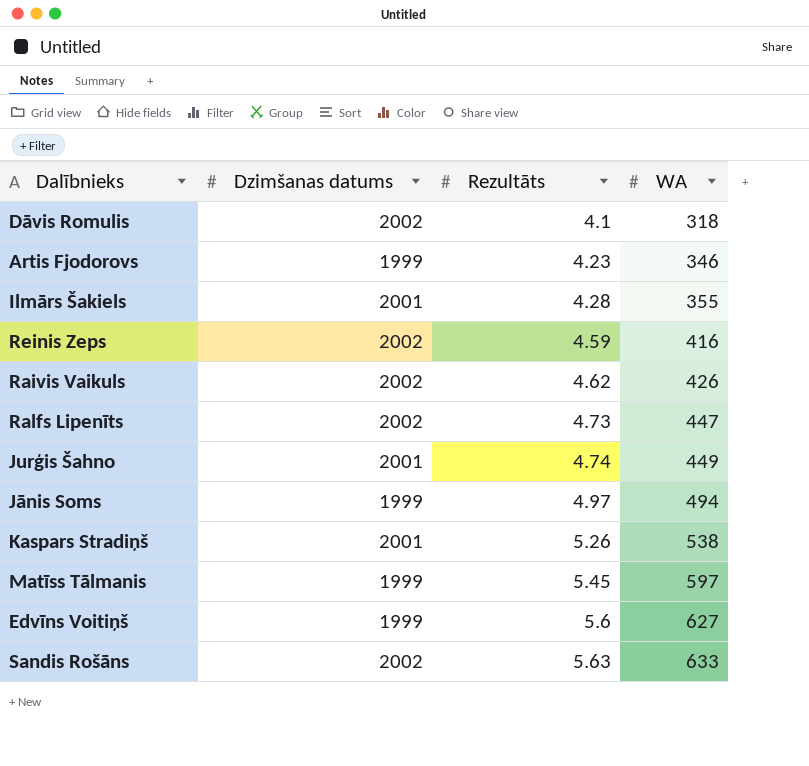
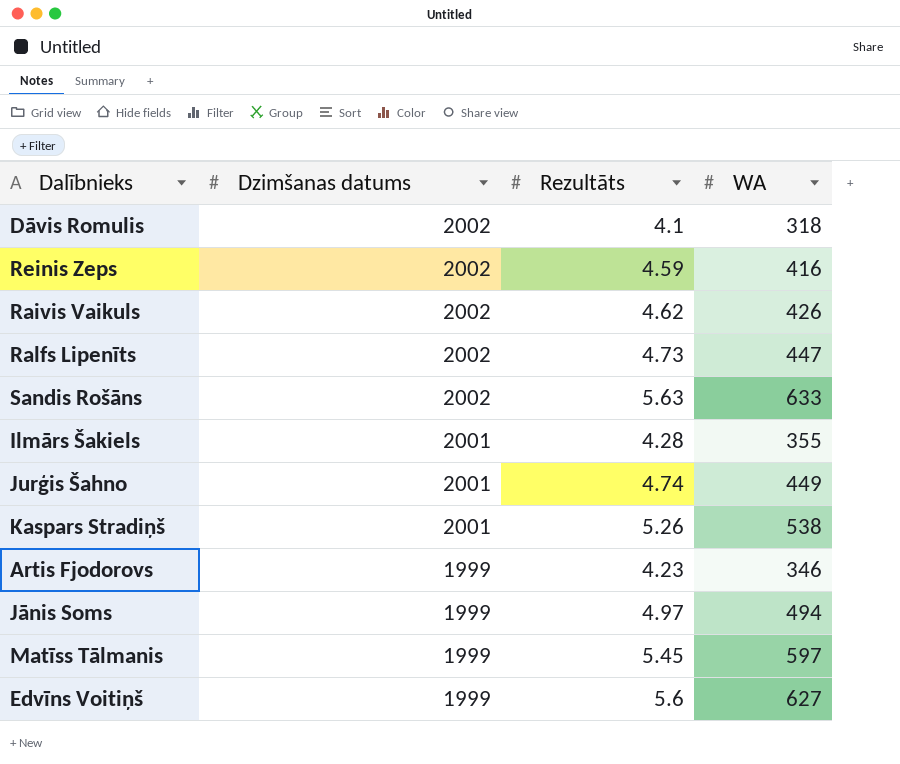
row order: Rezultāts ascending -> Dzimšanas datums descending

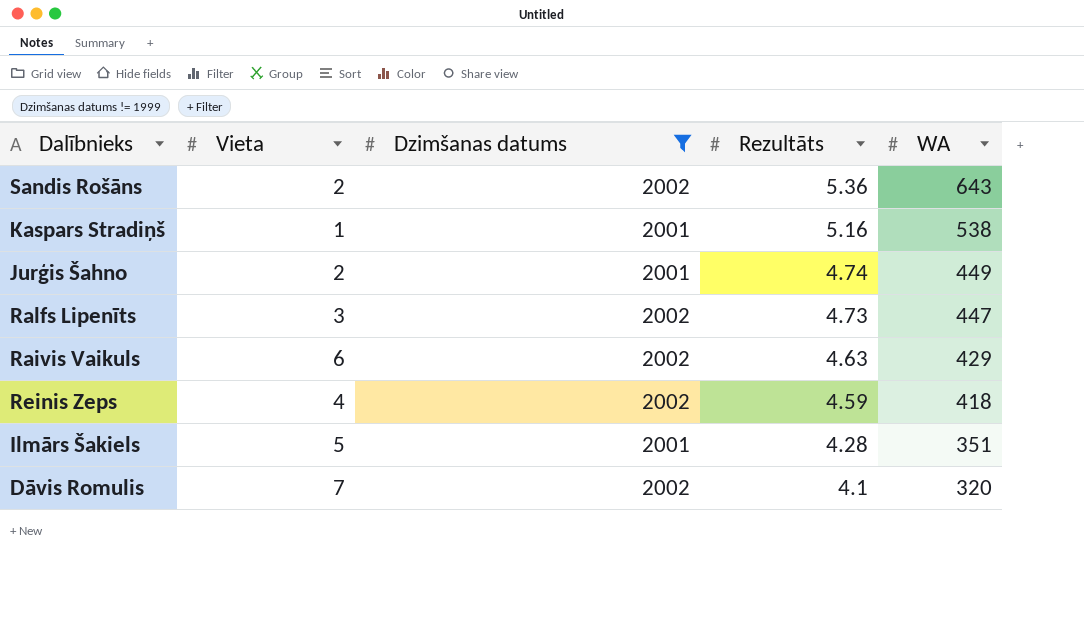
filter: none -> Dzimšanas datums != 1999
row order: Dzimšanas datums descending -> Rezultāts descending
column Vieta | position: none -> 2
Sandis Rošāns | Rezultāts: 5.63 -> 5.36
Sandis Rošāns | WA: 633 -> 643
Kaspars Stradiņš | Rezultāts: 5.26 -> 5.16
Raivis Vaikuls | Rezultāts: 4.62 -> 4.63
Raivis Vaikuls | WA: 426 -> 429
Reinis Zeps | WA: 416 -> 418
Ilmārs Šakiels | WA: 355 -> 351
Dāvis Romulis | WA: 318 -> 320

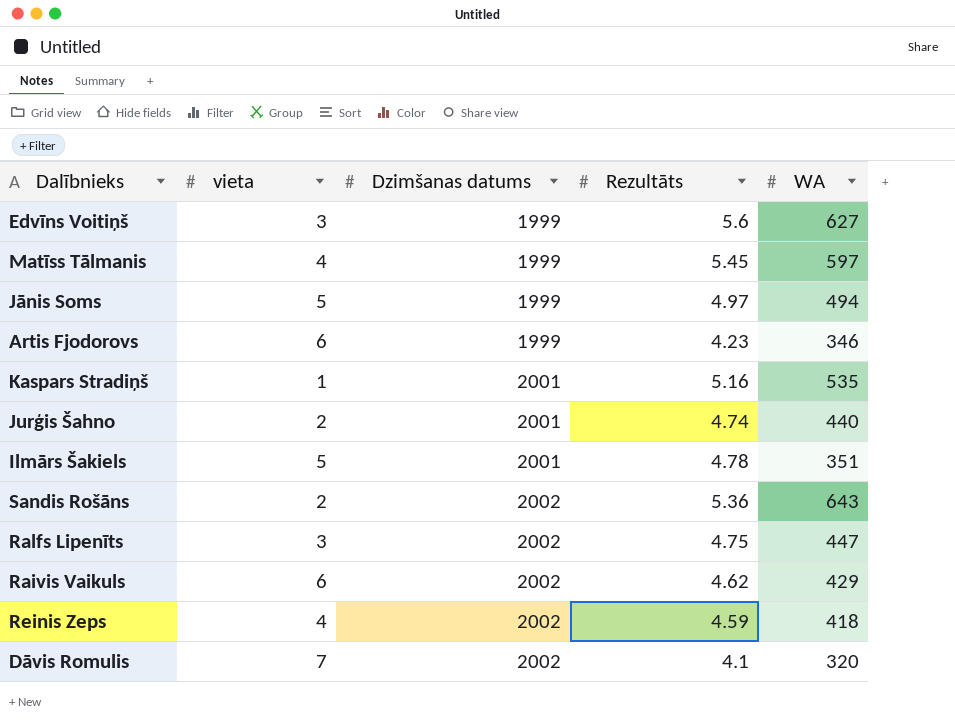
filter: Dzimšanas datums != 1999 -> none
row order: Rezultāts descending -> Dzimšanas datums ascending
column name: Vieta -> vieta
Kaspars Stradiņš | WA: 538 -> 535
Jurģis Šahno | WA: 449 -> 440
Ilmārs Šakiels | Rezultāts: 4.28 -> 4.78
Ralfs Lipenīts | Rezultāts: 4.73 -> 4.75
Raivis Vaikuls | Rezultāts: 4.63 -> 4.62

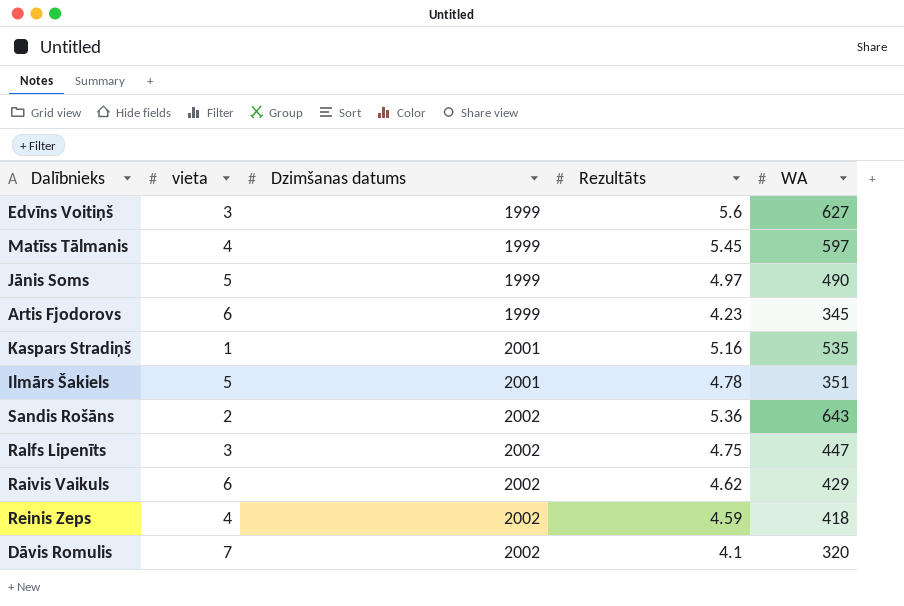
row Jurģis Šahno: 2 | 2001 | 4.74 | 440 -> none
Jānis Soms | WA: 494 -> 490
Artis Fjodorovs | WA: 346 -> 345

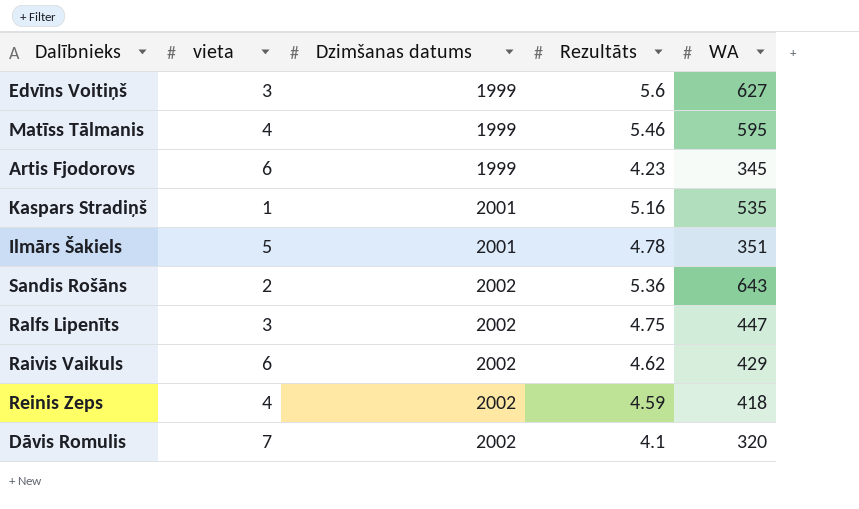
row Jānis Soms: 5 | 1999 | 4.97 | 490 -> none
Matīss Tālmanis | Rezultāts: 5.45 -> 5.46
Matīss Tālmanis | WA: 597 -> 595

